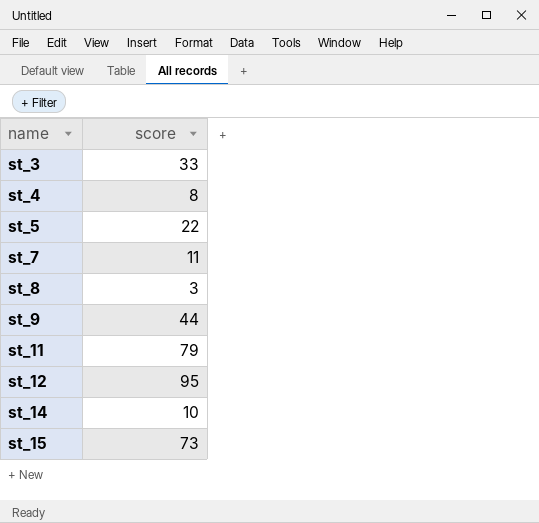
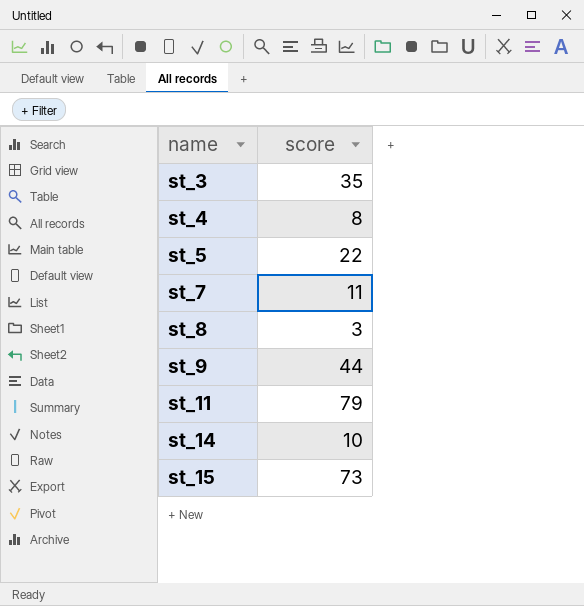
row st_12: 95 -> none
st_3 | score: 33 -> 35

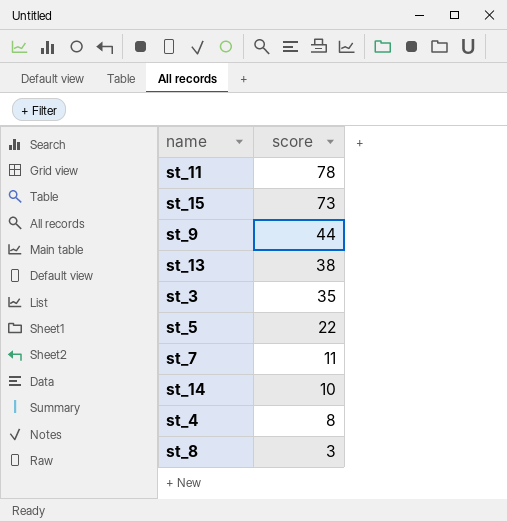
row order: name ascending -> score descending
st_11 | score: 79 -> 78
row st_13: none -> 38

